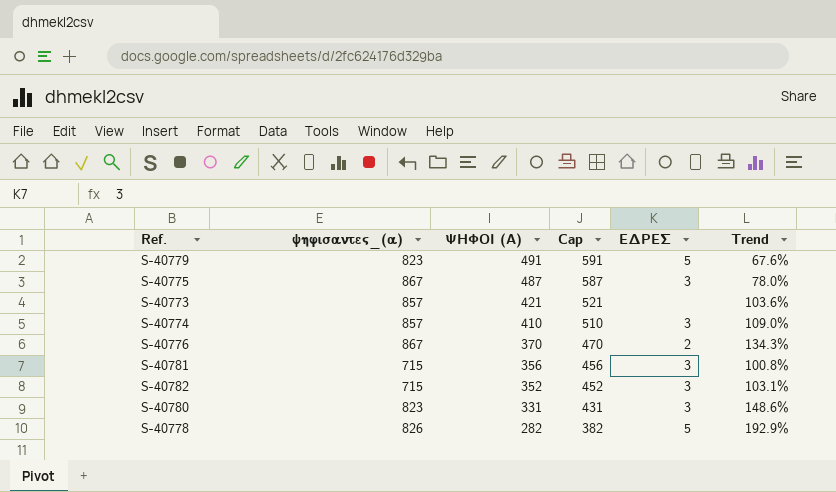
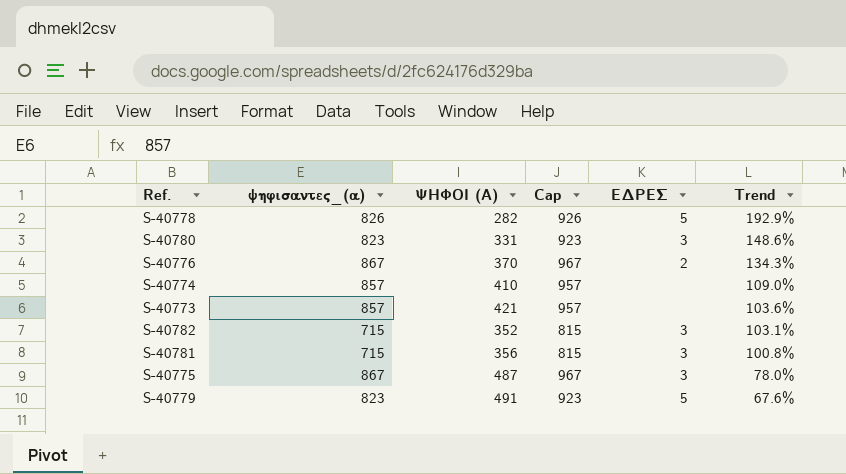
row order: ΨΗΦΟΙ (Α) descending -> Trend descending
column Cap | formula: [ΨΗΦΟΙ (Α)] + 100 -> [ψηφισαντες_(α)] + 100
S-40774 | ΕΔΡΕΣ: 3 -> none

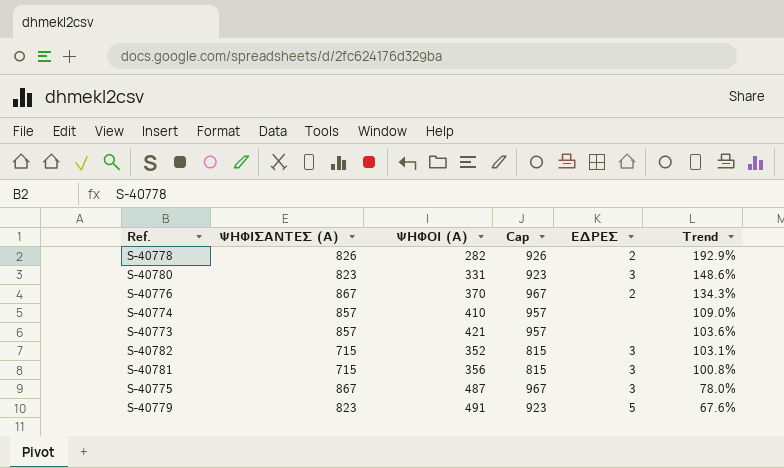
column name: ψηφισαντες_(α) -> ΨΗΦΙΣΑΝΤΕΣ (Α)
S-40778 | ΕΔΡΕΣ: 5 -> 2

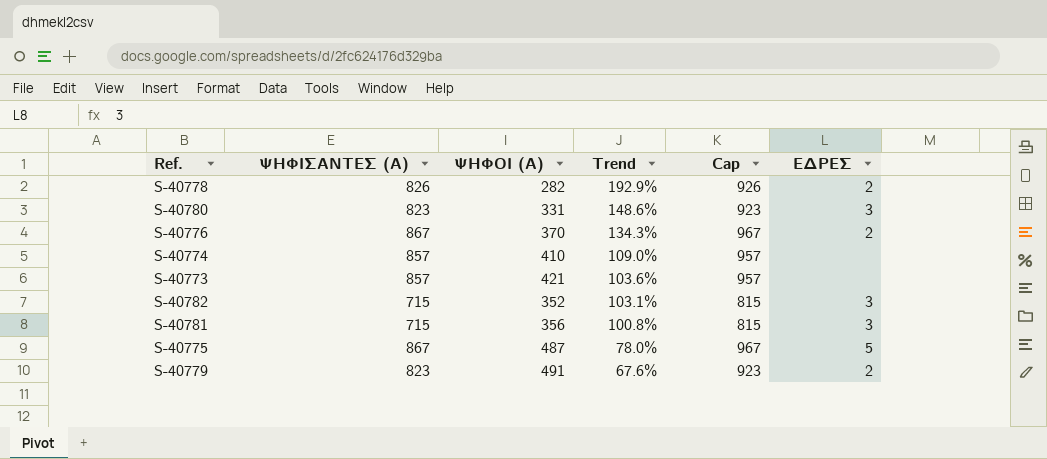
column Trend | position: 6 -> 4
S-40775 | ΕΔΡΕΣ: 3 -> 5
S-40779 | ΕΔΡΕΣ: 5 -> 2

